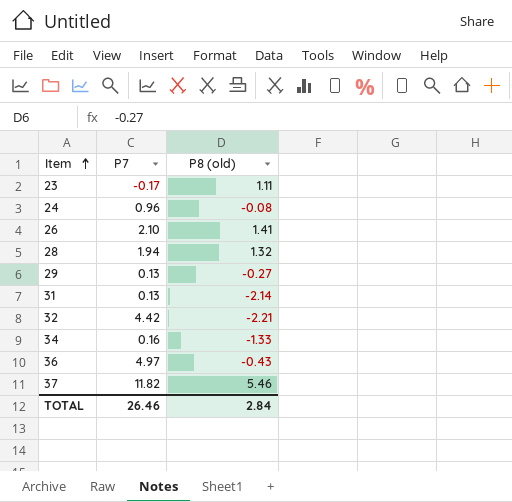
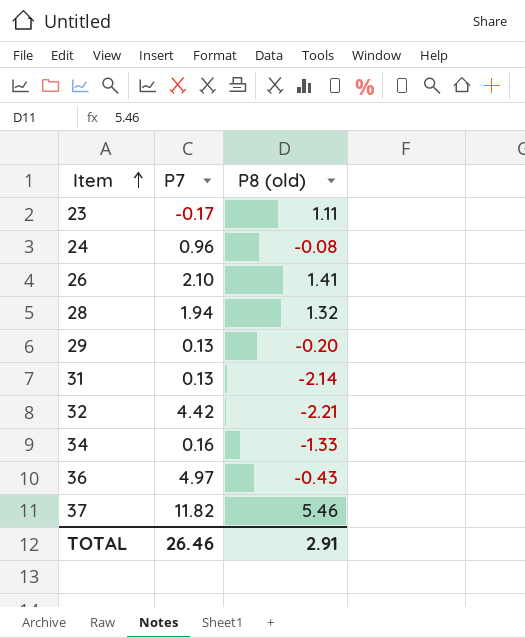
29 | P8 (old): -0.27 -> -0.20
TOTAL | P8 (old): 2.84 -> 2.91

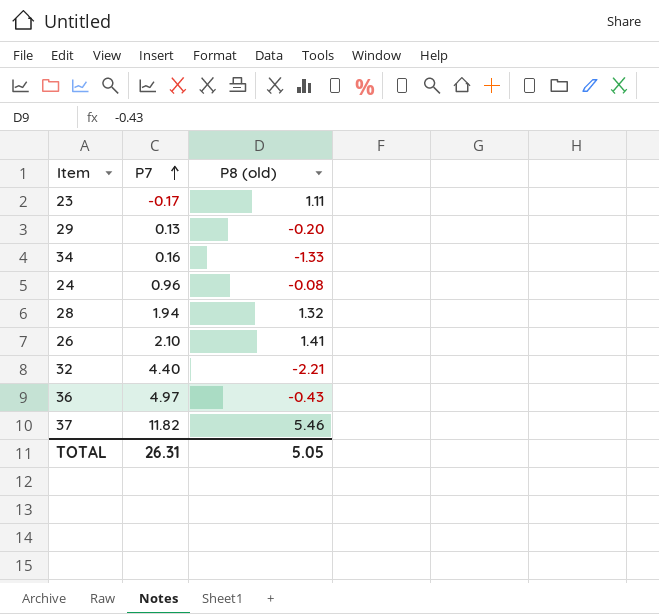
row order: Item ascending -> P7 ascending
row 31: 0.13 | -2.14 -> none
32 | P7: 4.42 -> 4.40
TOTAL | P7: 26.46 -> 26.31
TOTAL | P8 (old): 2.91 -> 5.05

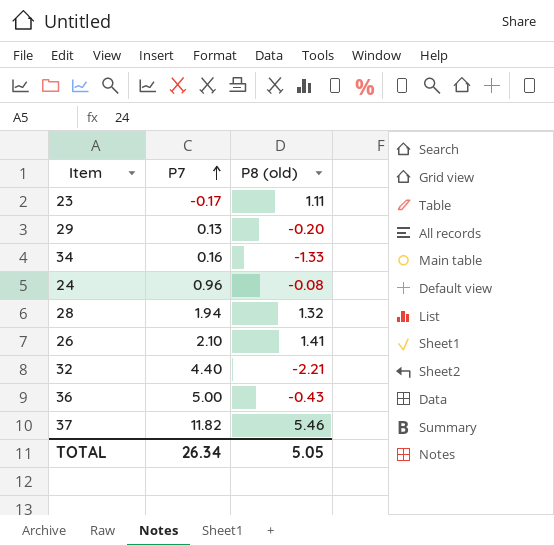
36 | P7: 4.97 -> 5.00
TOTAL | P7: 26.31 -> 26.34

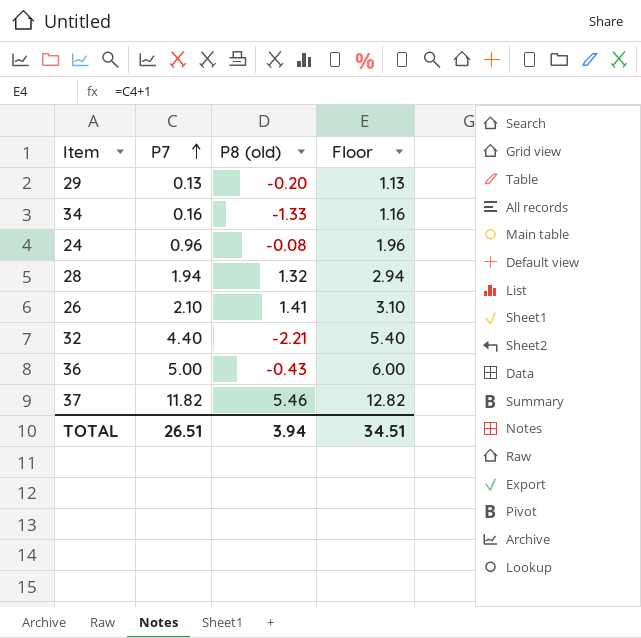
column Floor | formula: none -> [P7] + 1
row 23: -0.17 | 1.11 -> none
TOTAL | P7: 26.34 -> 26.51
TOTAL | P8 (old): 5.05 -> 3.94

